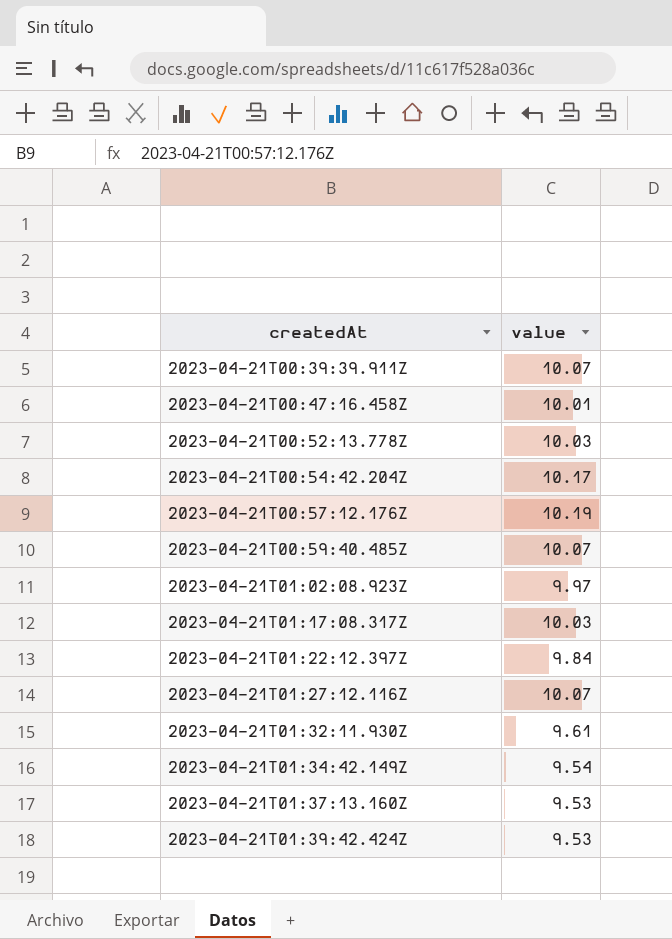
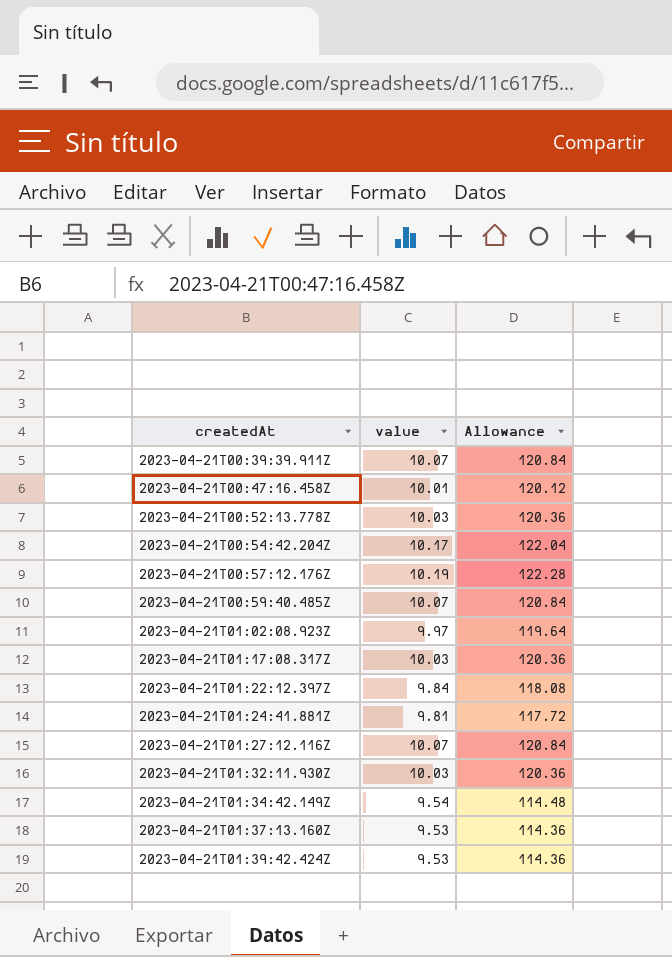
column Allowance | formula: none -> [value] * 12
row 2023-04-21T01:24:41.881Z: none -> 9.81 | 117.72
2023-04-21T01:32:11.930Z | value: 9.61 -> 10.03

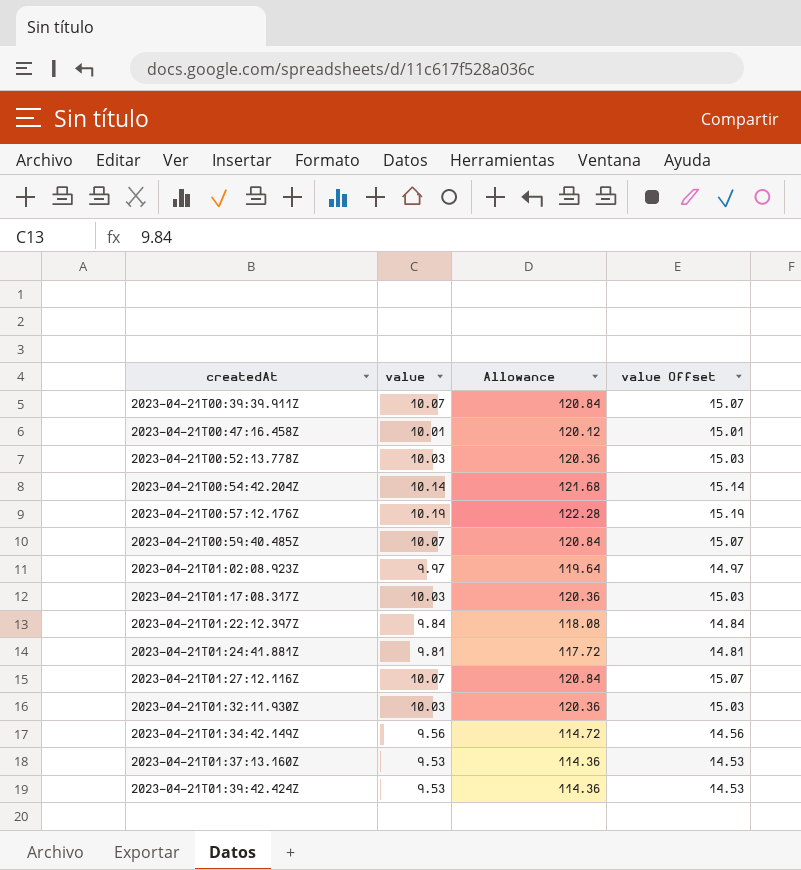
column value Offset | formula: none -> [value] + 5
2023-04-21T00:54:42.204Z | value: 10.17 -> 10.14
2023-04-21T00:54:42.204Z | Allowance: 122.04 -> 121.68
2023-04-21T01:34:42.149Z | value: 9.54 -> 9.56
2023-04-21T01:34:42.149Z | Allowance: 114.48 -> 114.72

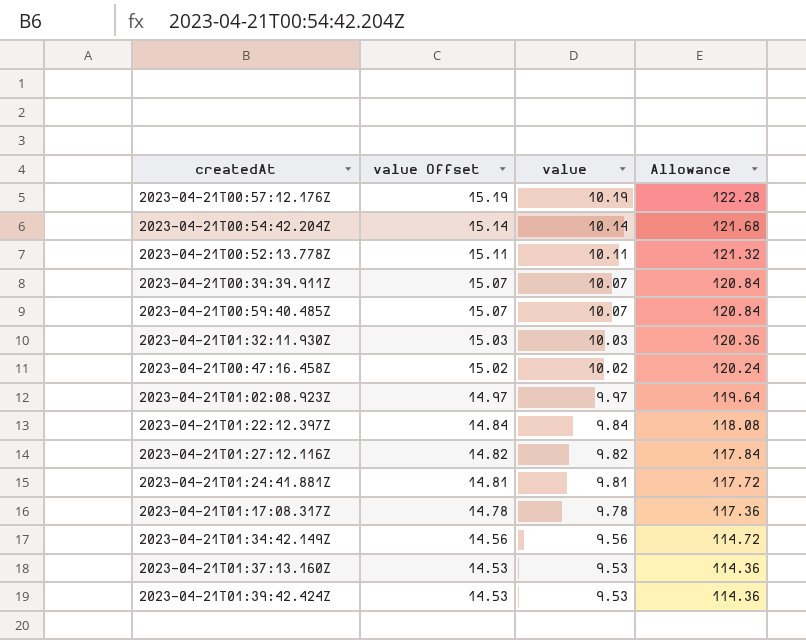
row order: createdAt ascending -> value Offset descending
column value Offset | position: 4 -> 2
2023-04-21T00:52:13.778Z | value Offset: 15.03 -> 15.11
2023-04-21T00:52:13.778Z | value: 10.03 -> 10.11
2023-04-21T00:52:13.778Z | Allowance: 120.36 -> 121.32
2023-04-21T00:47:16.458Z | value Offset: 15.01 -> 15.02
2023-04-21T00:47:16.458Z | value: 10.01 -> 10.02
2023-04-21T00:47:16.458Z | Allowance: 120.12 -> 120.24
2023-04-21T01:27:12.116Z | value Offset: 15.07 -> 14.82
2023-04-21T01:27:12.116Z | value: 10.07 -> 9.82
2023-04-21T01:27:12.116Z | Allowance: 120.84 -> 117.84
2023-04-21T01:17:08.317Z | value Offset: 15.03 -> 14.78
2023-04-21T01:17:08.317Z | value: 10.03 -> 9.78
2023-04-21T01:17:08.317Z | Allowance: 120.36 -> 117.36

